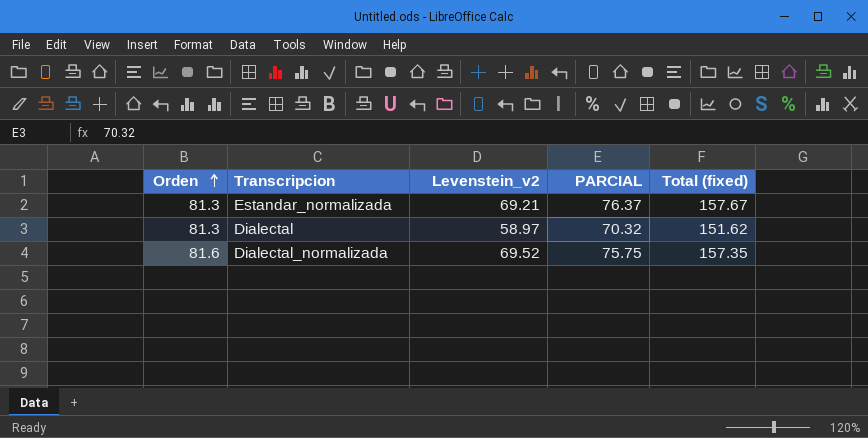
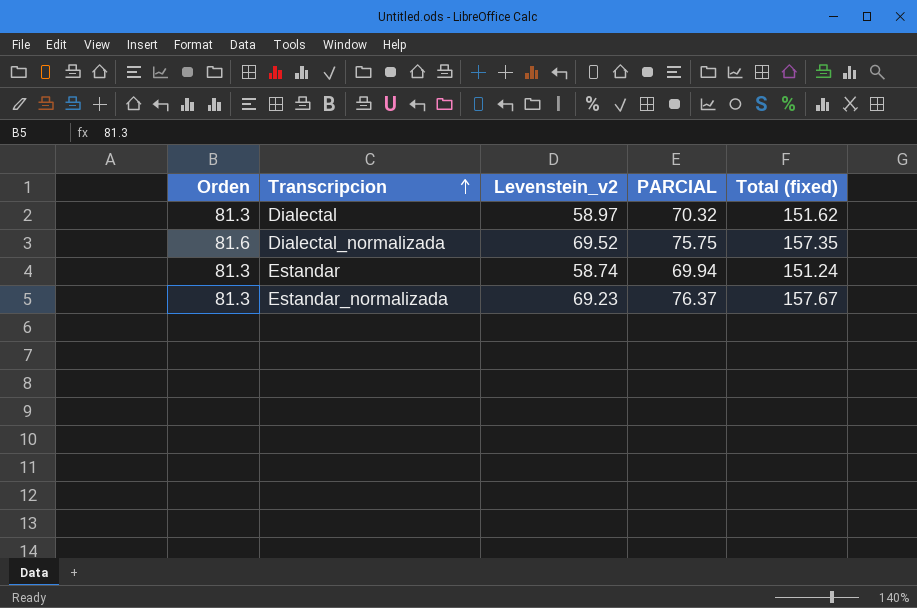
row order: Orden ascending -> Transcripcion ascending
row Estandar: none -> 81.3 | 58.74 | 69.94 | 151.24
Estandar_normalizada | Levenstein_v2: 69.21 -> 69.23

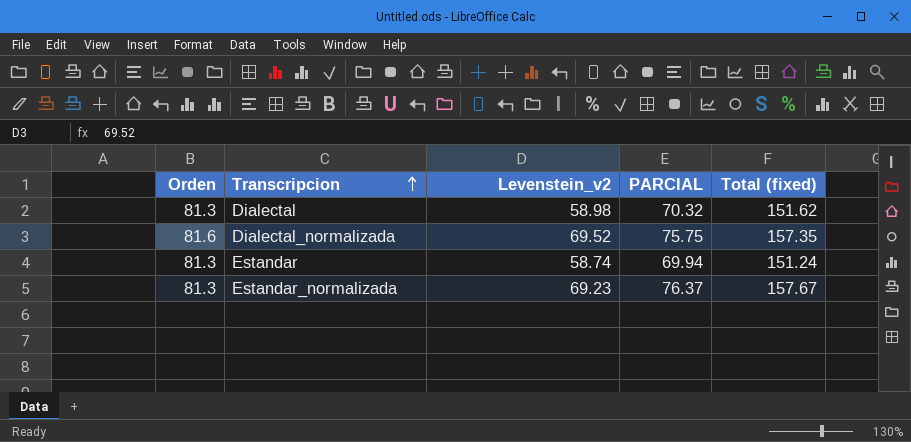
Dialectal | Levenstein_v2: 58.97 -> 58.98

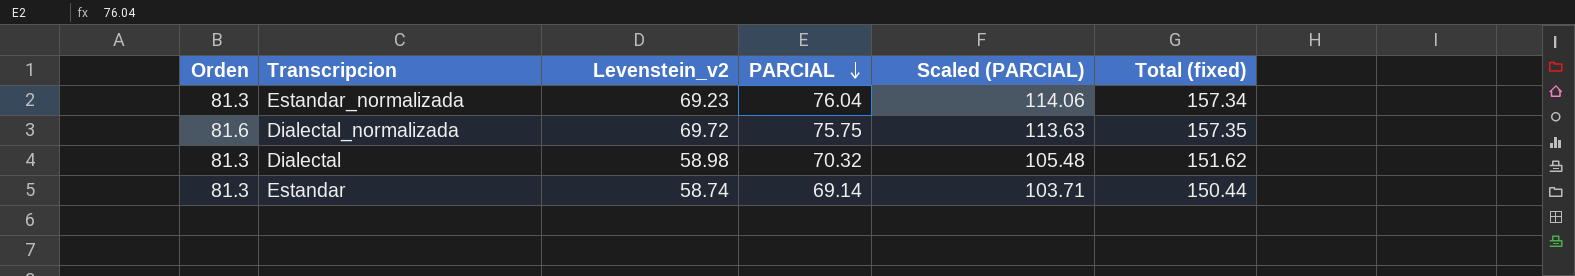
row order: Transcripcion ascending -> PARCIAL descending
column Scaled (PARCIAL) | formula: none -> [PARCIAL] * 1.5
Estandar_normalizada | PARCIAL: 76.37 -> 76.04
Estandar_normalizada | Total (fixed): 157.67 -> 157.34
Dialectal_normalizada | Levenstein_v2: 69.52 -> 69.72
Estandar | PARCIAL: 69.94 -> 69.14
Estandar | Total (fixed): 151.24 -> 150.44

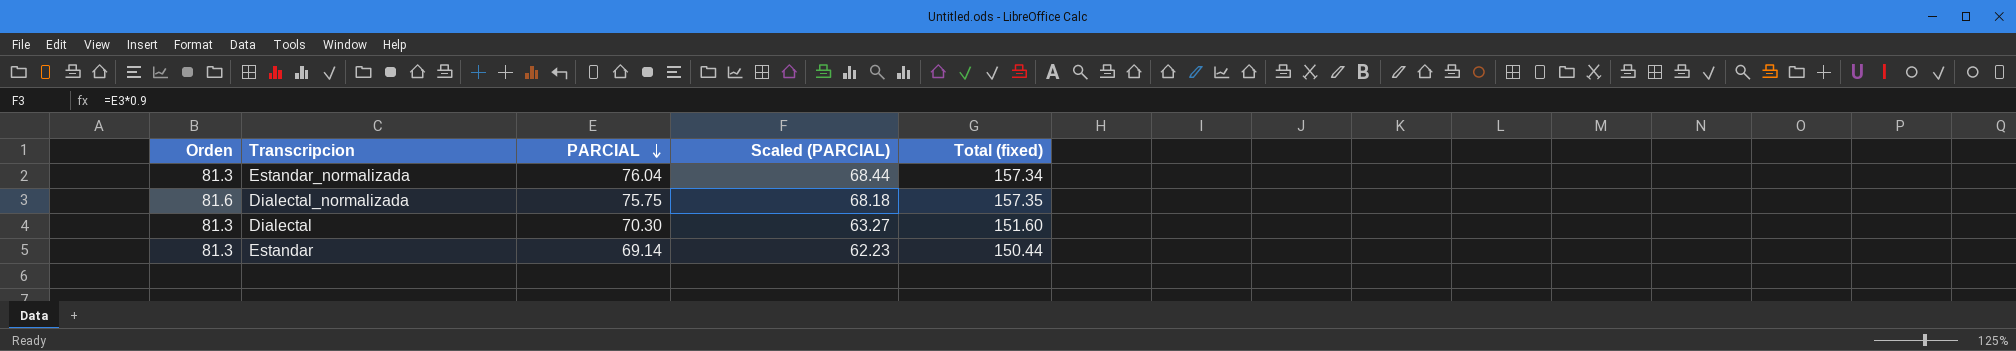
column Levenstein_v2 | position: 3 -> none
column Scaled (PARCIAL) | formula: [PARCIAL] * 1.5 -> [PARCIAL] * 0.9
Dialectal | PARCIAL: 70.32 -> 70.30
Dialectal | Total (fixed): 151.62 -> 151.60

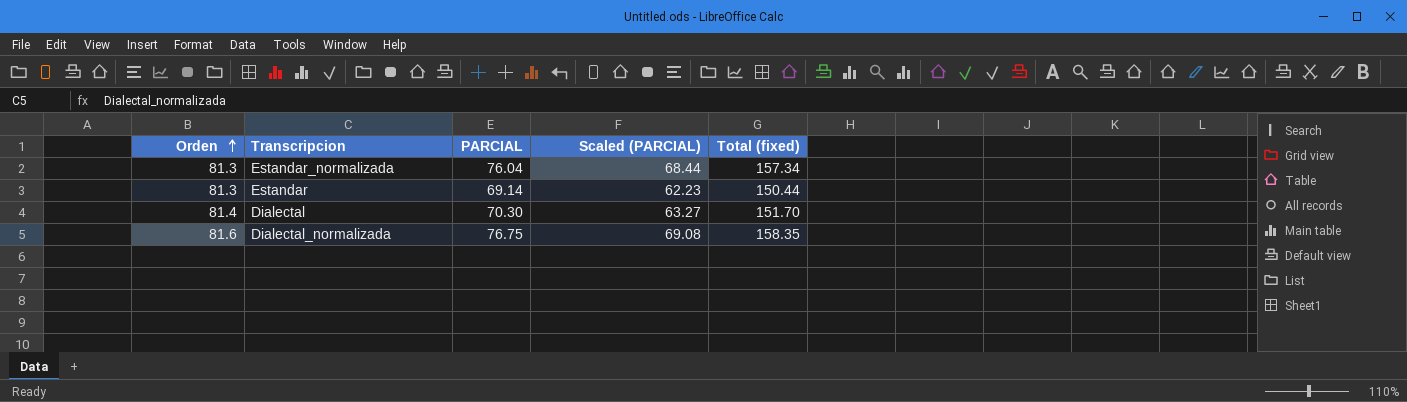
row order: PARCIAL descending -> Orden ascending
Dialectal | Orden: 81.3 -> 81.4
Dialectal | Total (fixed): 151.60 -> 151.70
Dialectal_normalizada | PARCIAL: 75.75 -> 76.75
Dialectal_normalizada | Scaled (PARCIAL): 68.18 -> 69.08
Dialectal_normalizada | Total (fixed): 157.35 -> 158.35

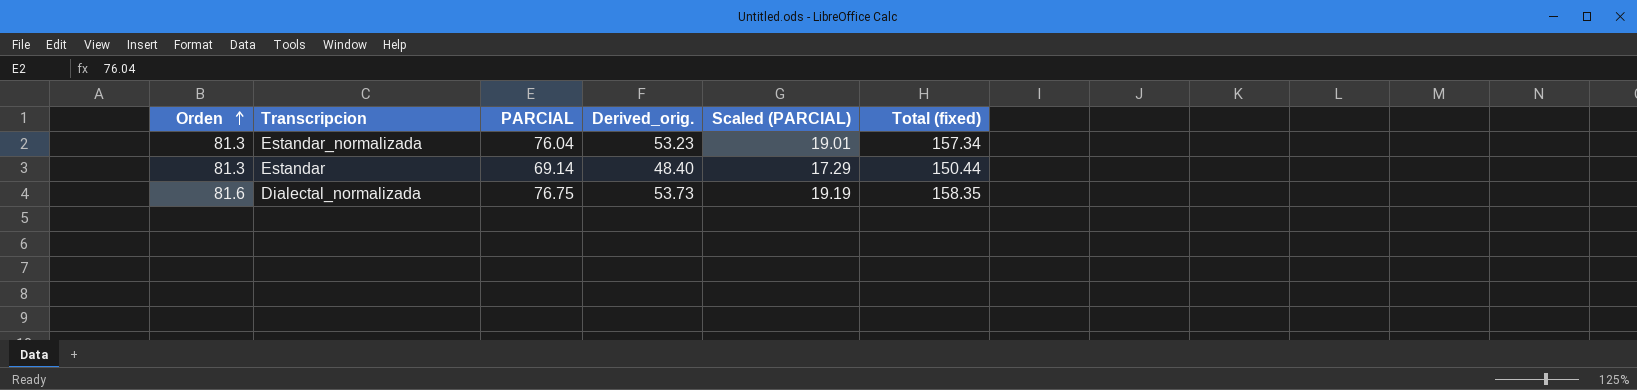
column Derived_orig. | formula: none -> [PARCIAL] * 0.7
column Scaled (PARCIAL) | formula: [PARCIAL] * 0.9 -> [PARCIAL] * 0.25
row Dialectal: 81.4 | 70.30 | 63.27 | 151.70 -> none

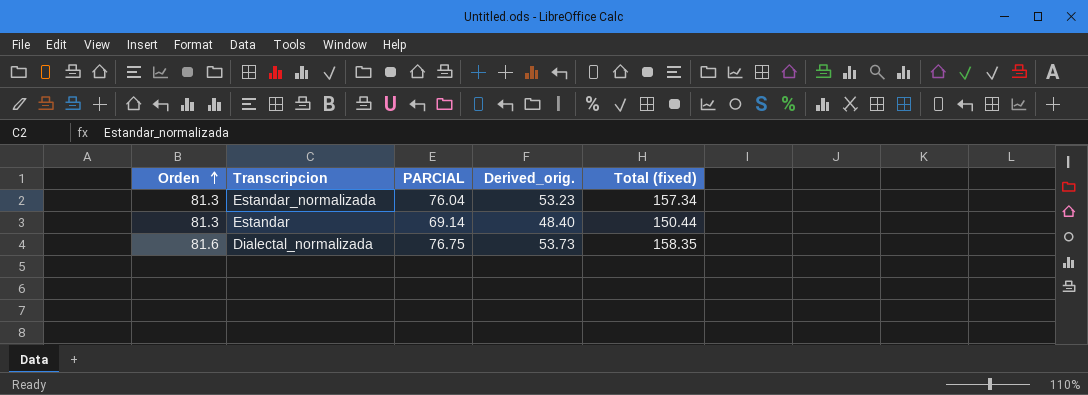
column Scaled (PARCIAL) | formula: [PARCIAL] * 0.25 -> none

